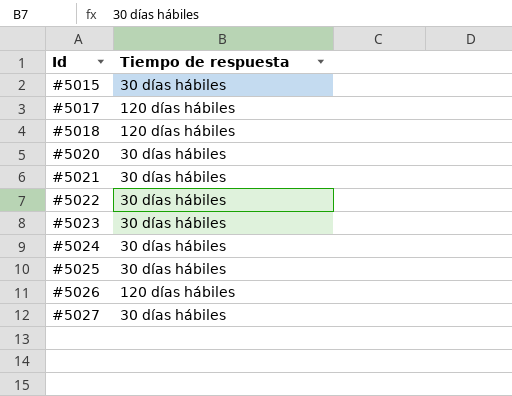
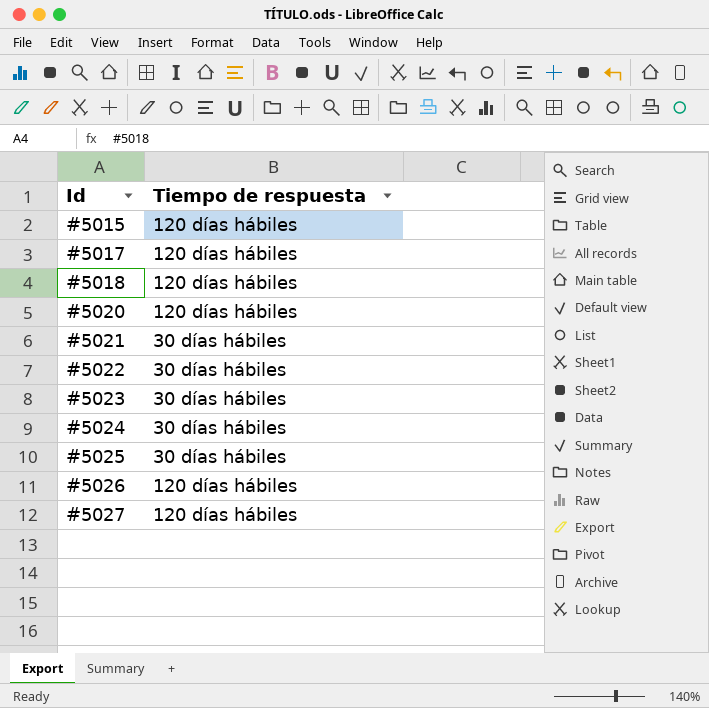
#5015 | Tiempo de respuesta: 30 días hábiles -> 120 días hábiles
#5020 | Tiempo de respuesta: 30 días hábiles -> 120 días hábiles
#5027 | Tiempo de respuesta: 30 días hábiles -> 120 días hábiles

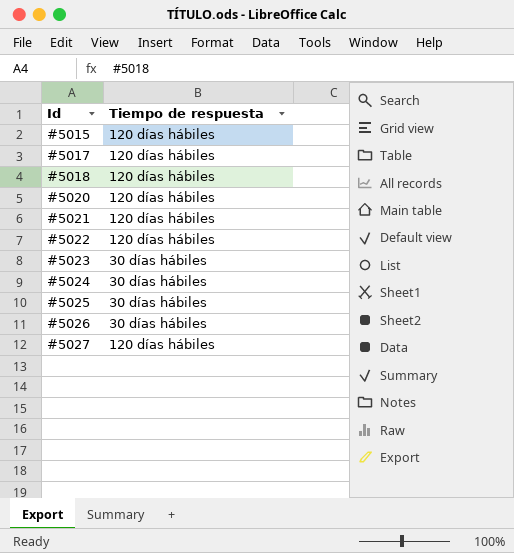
#5021 | Tiempo de respuesta: 30 días hábiles -> 120 días hábiles
#5022 | Tiempo de respuesta: 30 días hábiles -> 120 días hábiles
#5026 | Tiempo de respuesta: 120 días hábiles -> 30 días hábiles

